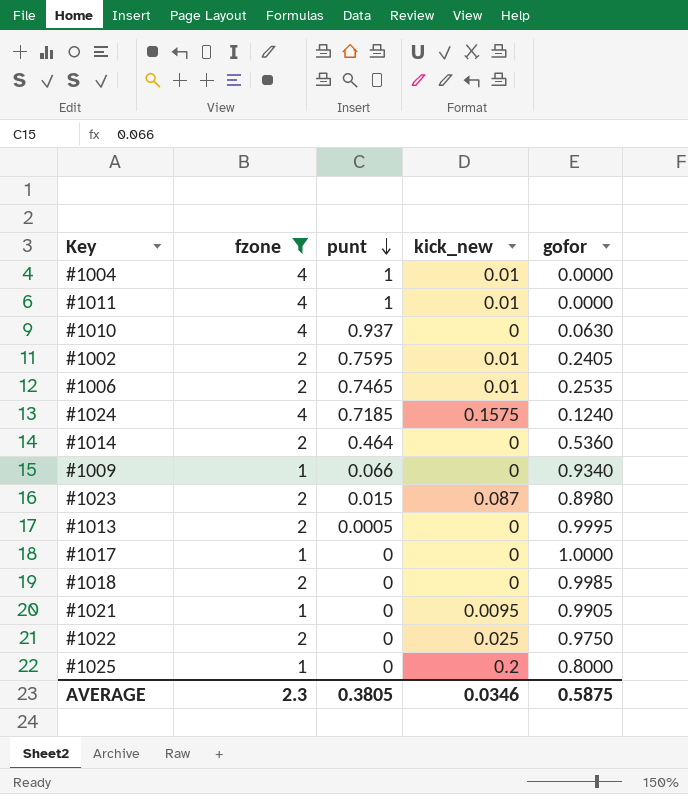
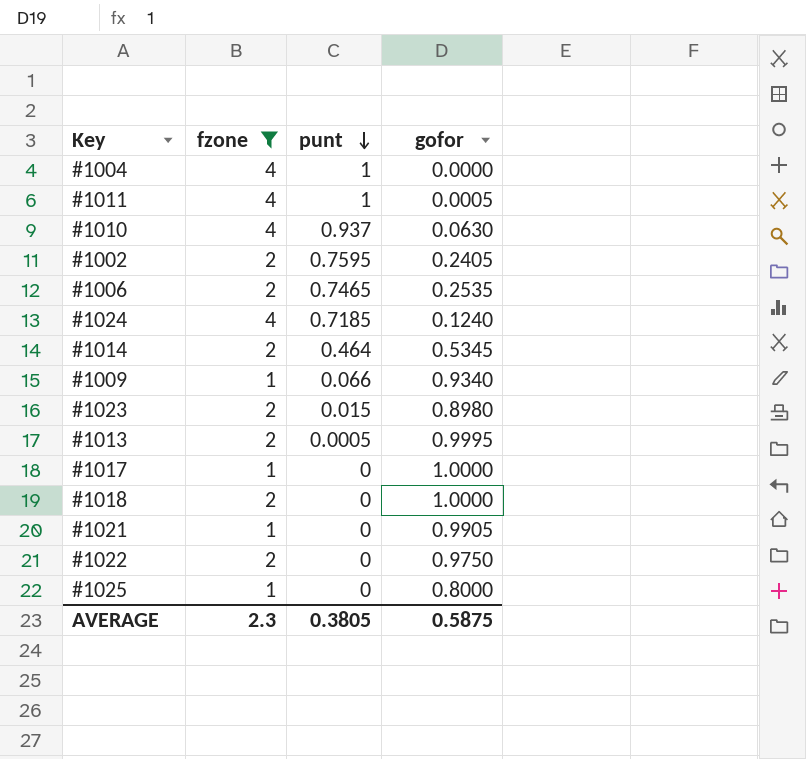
column kick_new | position: 4 -> none
#1011 | gofor: 0.0000 -> 0.0005
#1014 | gofor: 0.5360 -> 0.5345
#1018 | gofor: 0.9985 -> 1.0000

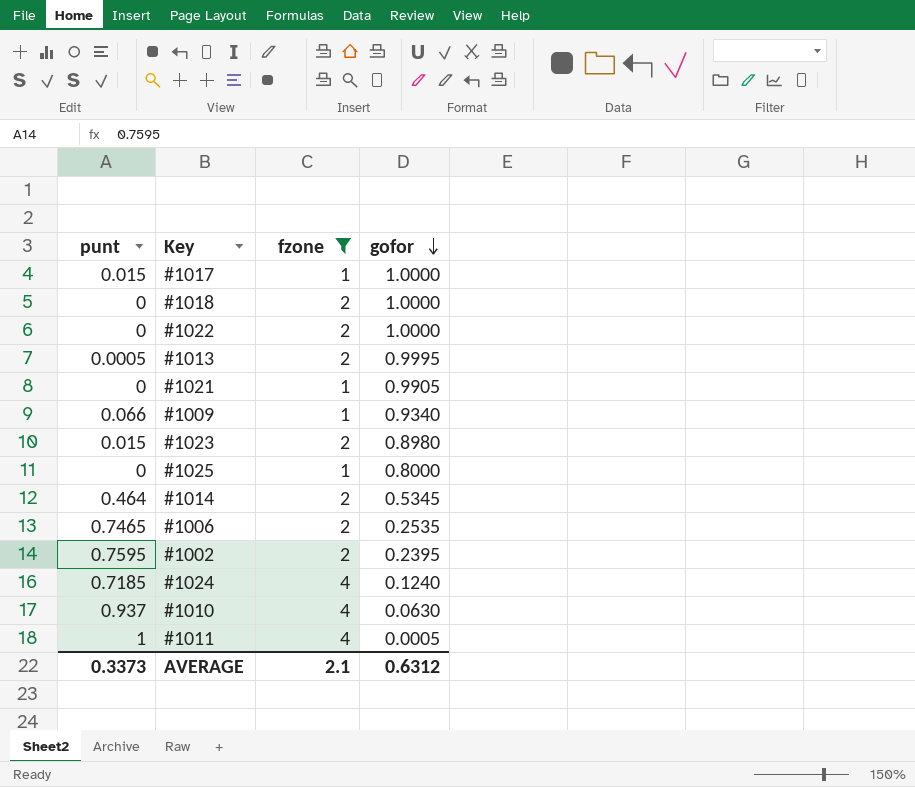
row order: punt descending -> gofor descending
column punt | position: 3 -> 1
row #1004: 4 | 1 | 0.0000 -> none
#1017 | punt: 0 -> 0.015
#1022 | gofor: 0.9750 -> 1.0000
#1002 | gofor: 0.2405 -> 0.2395
AVERAGE | punt: 0.3805 -> 0.3373
AVERAGE | fzone: 2.3 -> 2.1
AVERAGE | gofor: 0.5875 -> 0.6312

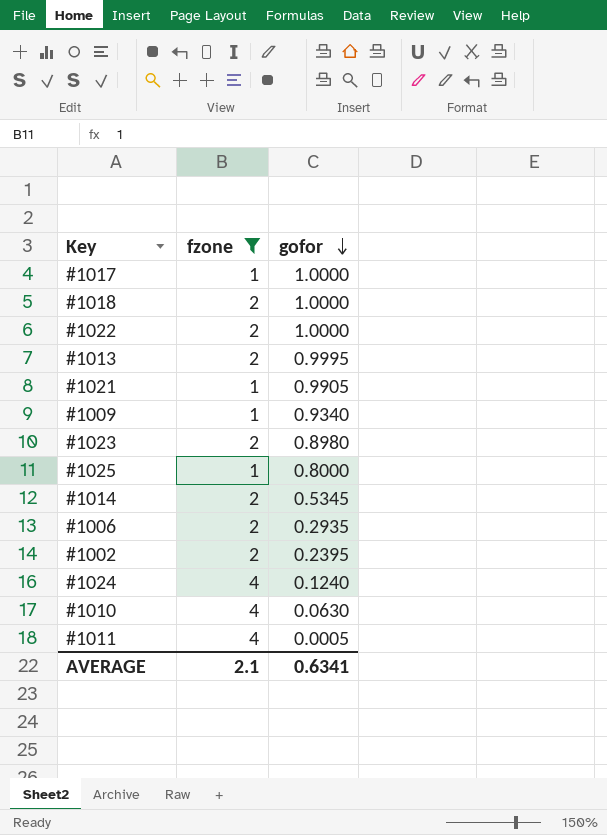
column punt | position: 1 -> none
#1006 | gofor: 0.2535 -> 0.2935
AVERAGE | gofor: 0.6312 -> 0.6341

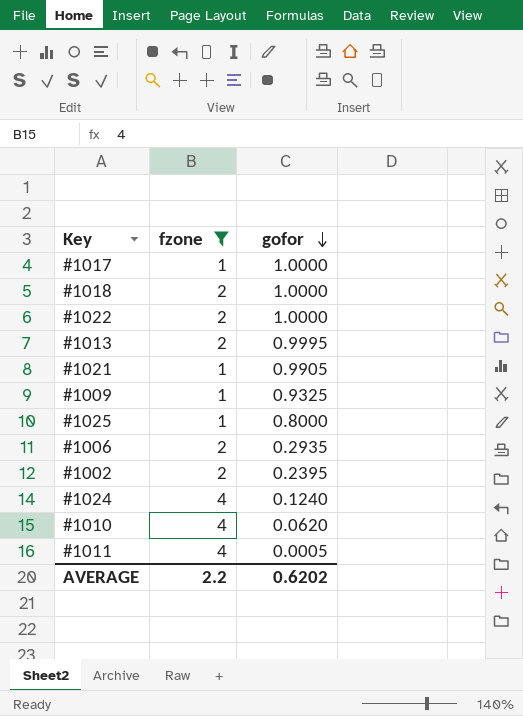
row #1023: 2 | 0.8980 -> none
row #1014: 2 | 0.5345 -> none
#1009 | gofor: 0.9340 -> 0.9325
#1010 | gofor: 0.0630 -> 0.0620
AVERAGE | fzone: 2.1 -> 2.2
AVERAGE | gofor: 0.6341 -> 0.6202

